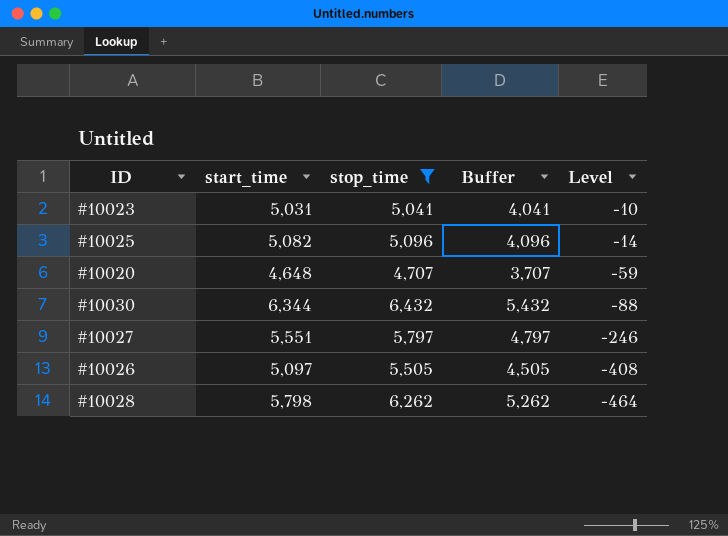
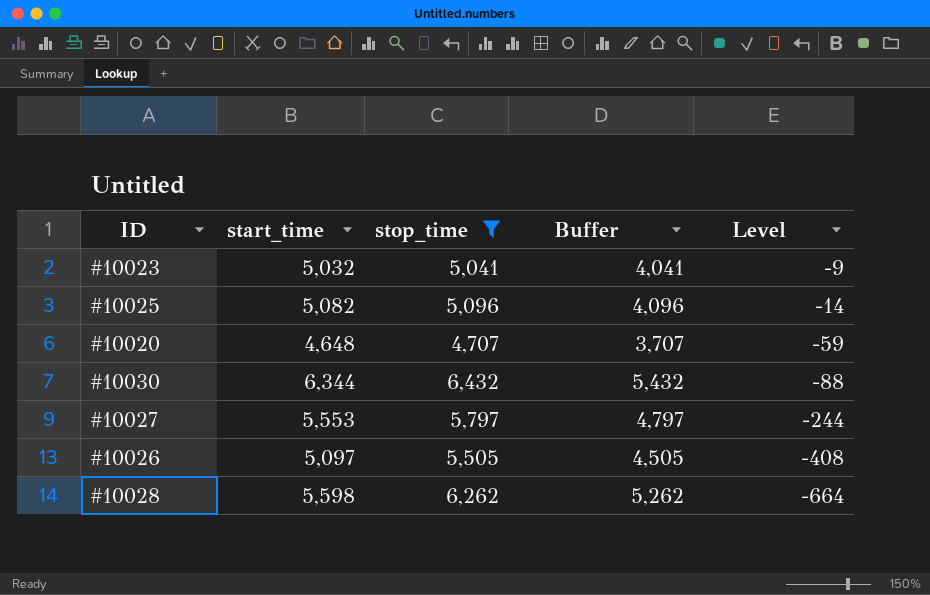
#10023 | start_time: 5,031 -> 5,032
#10023 | Level: -10 -> -9
#10027 | start_time: 5,551 -> 5,553
#10027 | Level: -246 -> -244
#10028 | start_time: 5,798 -> 5,598
#10028 | Level: -464 -> -664

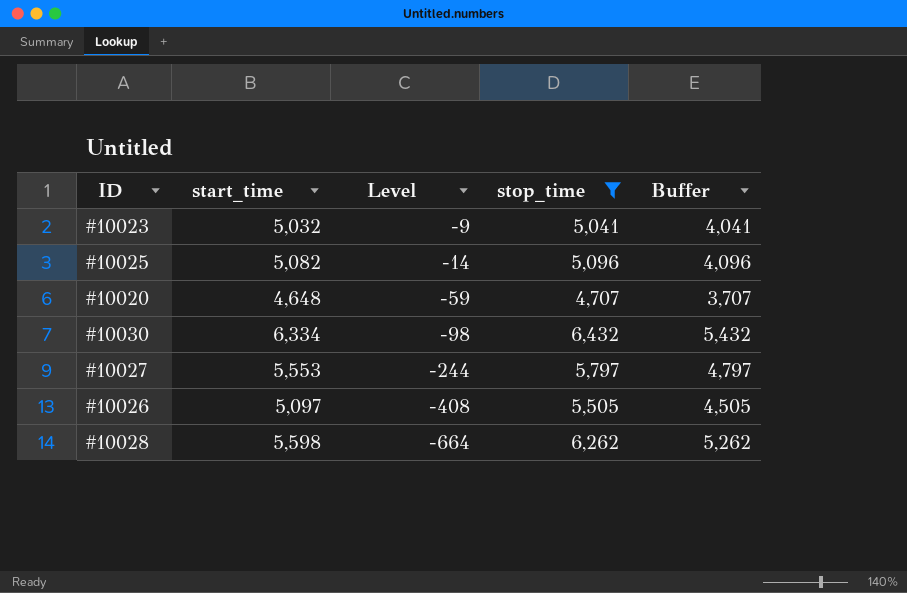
column Level | position: 5 -> 3
#10030 | start_time: 6,344 -> 6,334
#10030 | Level: -88 -> -98

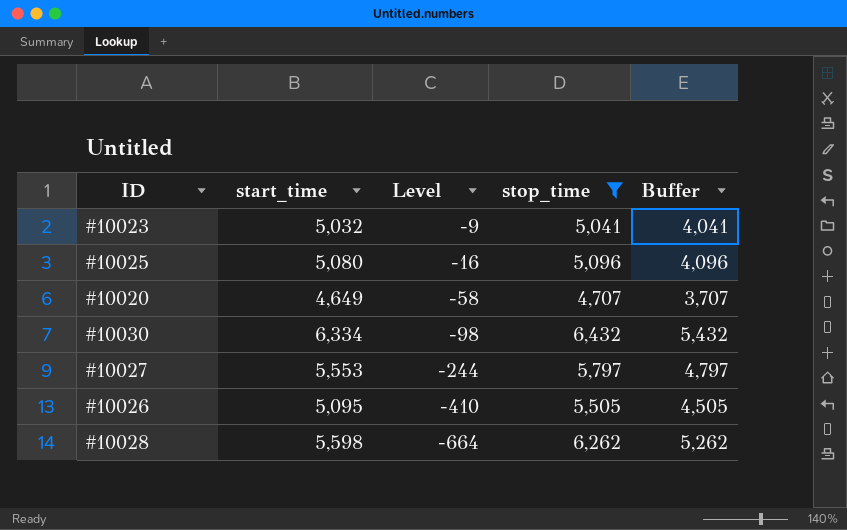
#10025 | start_time: 5,082 -> 5,080
#10025 | Level: -14 -> -16
#10020 | start_time: 4,648 -> 4,649
#10020 | Level: -59 -> -58
#10026 | start_time: 5,097 -> 5,095
#10026 | Level: -408 -> -410

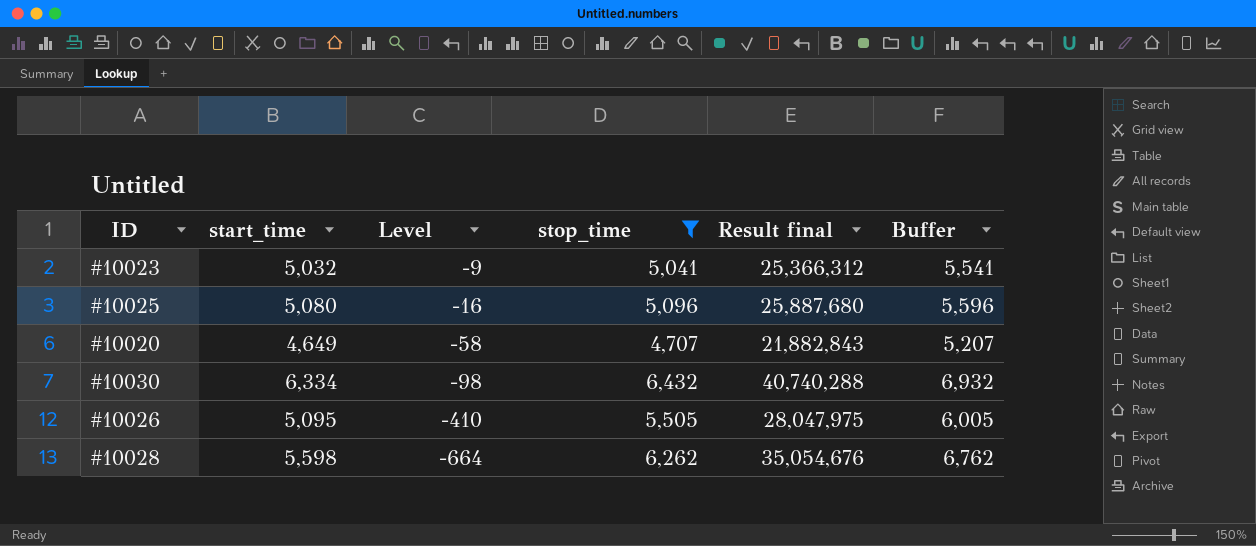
column Result final | formula: none -> [start_time] * [stop_time]
column Buffer | formula: [stop_time] - 1000 -> [stop_time] + 500
row #10027: 5,553 | -244 | 5,797 | 4,797 -> none

